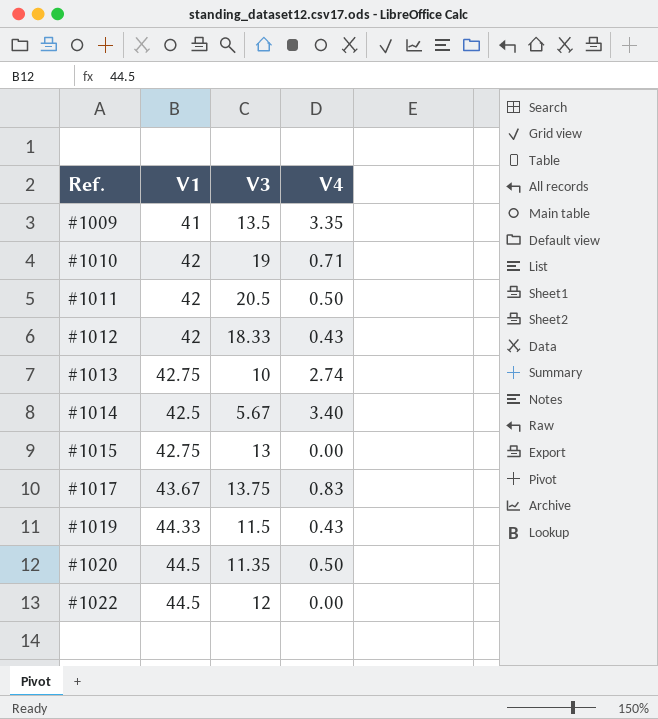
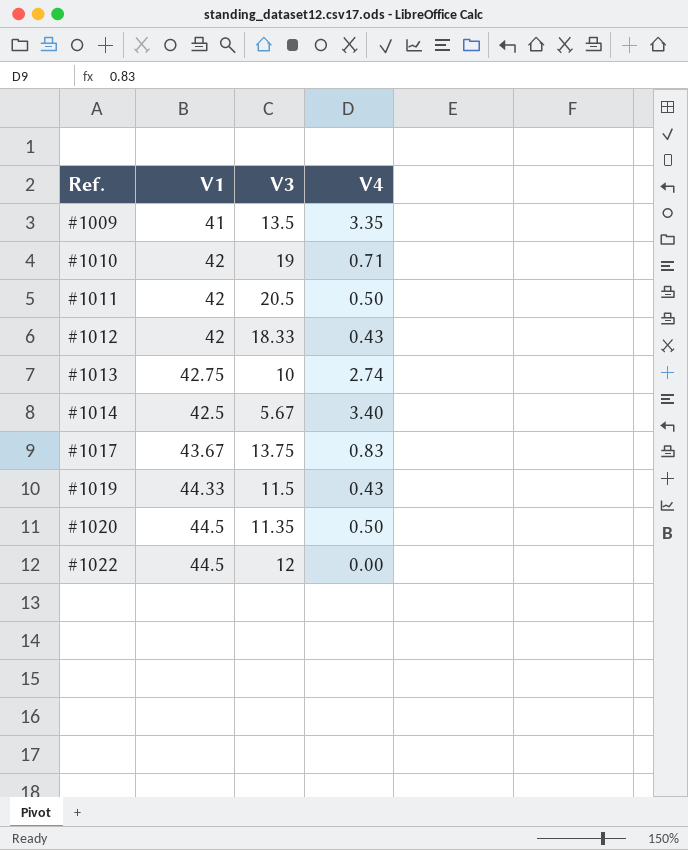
row #1015: 42.75 | 13 | 0.00 -> none

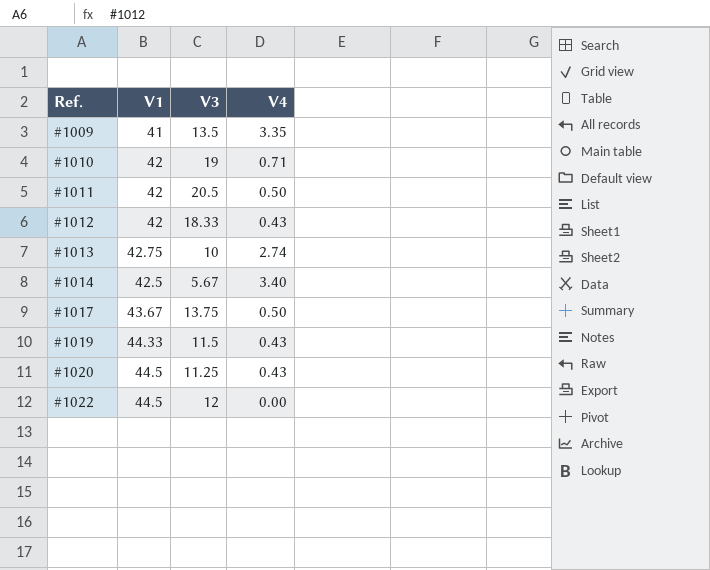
#1017 | V4: 0.83 -> 0.50
#1020 | V3: 11.35 -> 11.25
#1020 | V4: 0.50 -> 0.43

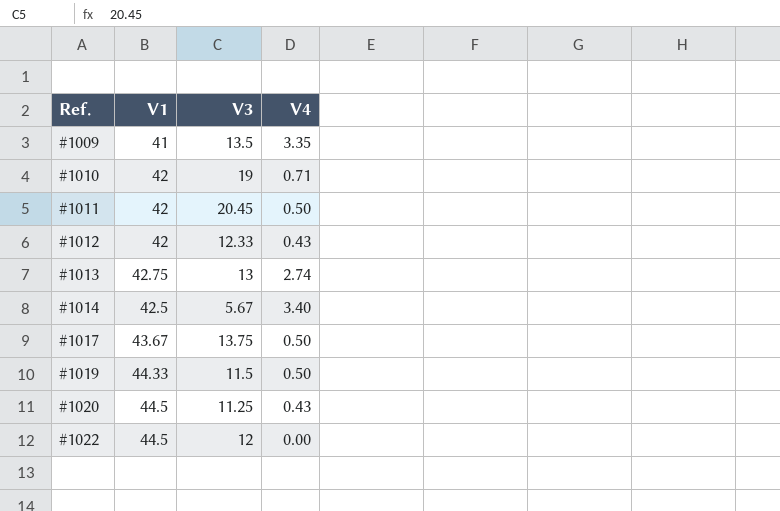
#1011 | V3: 20.5 -> 20.45
#1012 | V3: 18.33 -> 12.33
#1013 | V3: 10 -> 13
#1019 | V4: 0.43 -> 0.50

